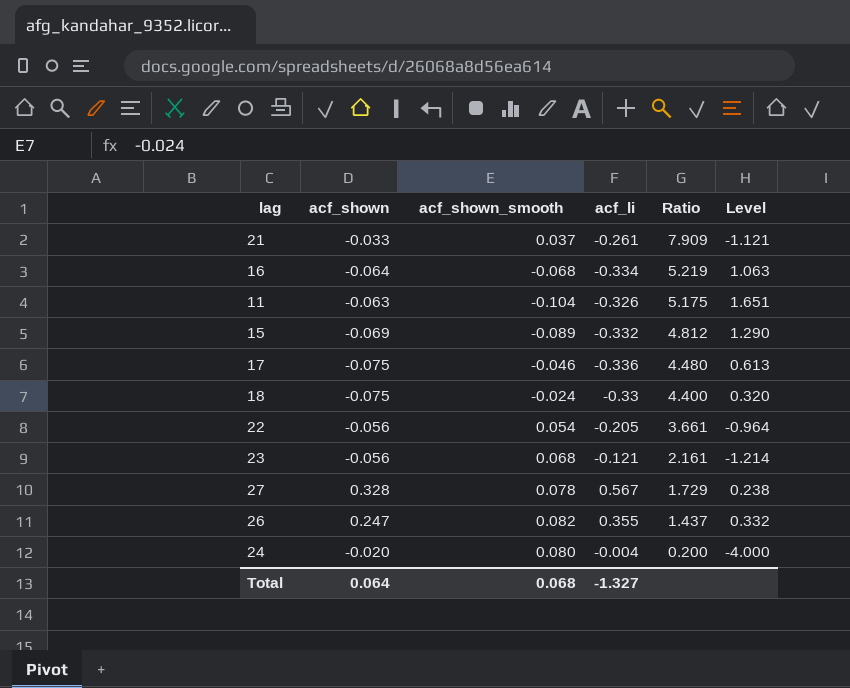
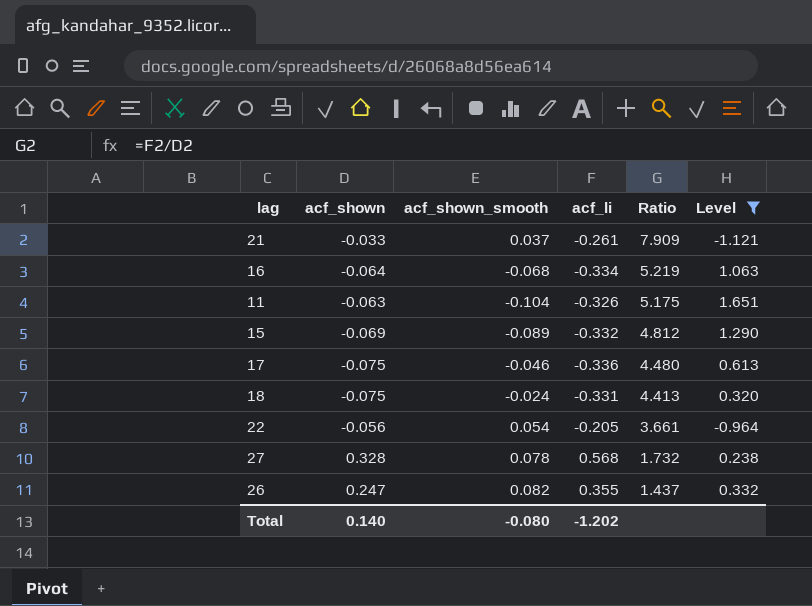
filter: none -> Level >= -1.121
18 | acf_li: -0.33 -> -0.331
18 | Ratio: 4.400 -> 4.413
27 | acf_li: 0.567 -> 0.568
27 | Ratio: 1.729 -> 1.732
Total | acf_shown: 0.064 -> 0.140
Total | acf_shown_smooth: 0.068 -> -0.080
Total | acf_li: -1.327 -> -1.202

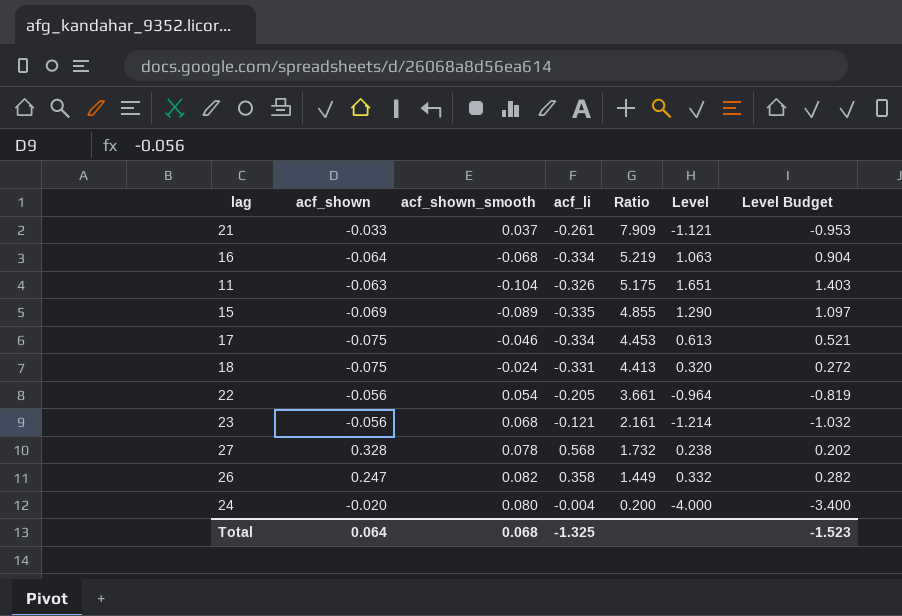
filter: Level >= -1.121 -> none
column Level Budget | formula: none -> [Level] * 0.85
15 | acf_li: -0.332 -> -0.335
15 | Ratio: 4.812 -> 4.855
17 | acf_li: -0.336 -> -0.334
17 | Ratio: 4.480 -> 4.453
26 | acf_li: 0.355 -> 0.358
26 | Ratio: 1.437 -> 1.449
Total | acf_shown: 0.140 -> 0.064
Total | acf_shown_smooth: -0.080 -> 0.068
Total | acf_li: -1.202 -> -1.325

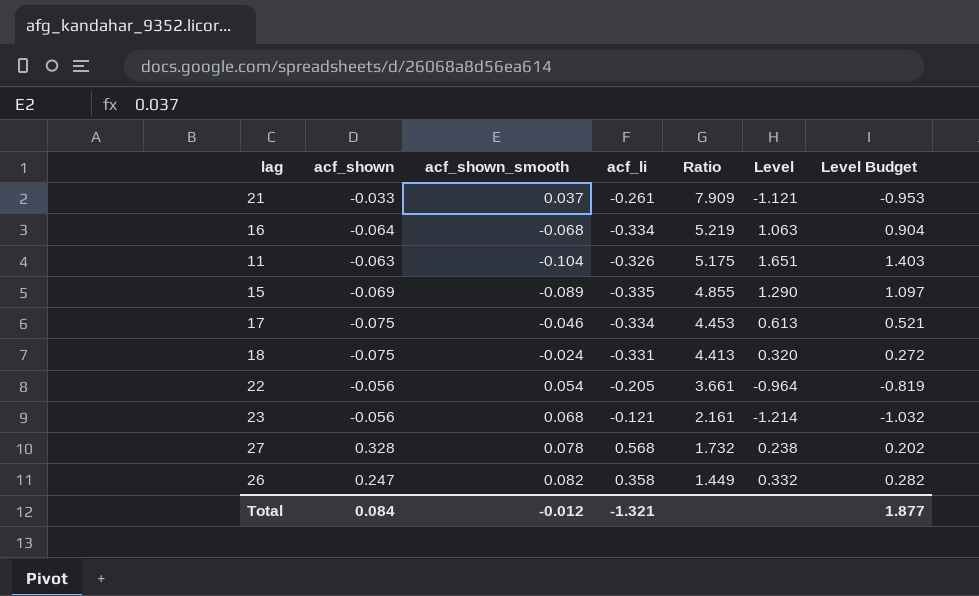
row 24: -0.020 | 0.080 | -0.004 | 0.200 | -4.000 | -3.400 -> none
Total | acf_shown: 0.064 -> 0.084
Total | acf_shown_smooth: 0.068 -> -0.012
Total | acf_li: -1.325 -> -1.321
Total | Level Budget: -1.523 -> 1.877

